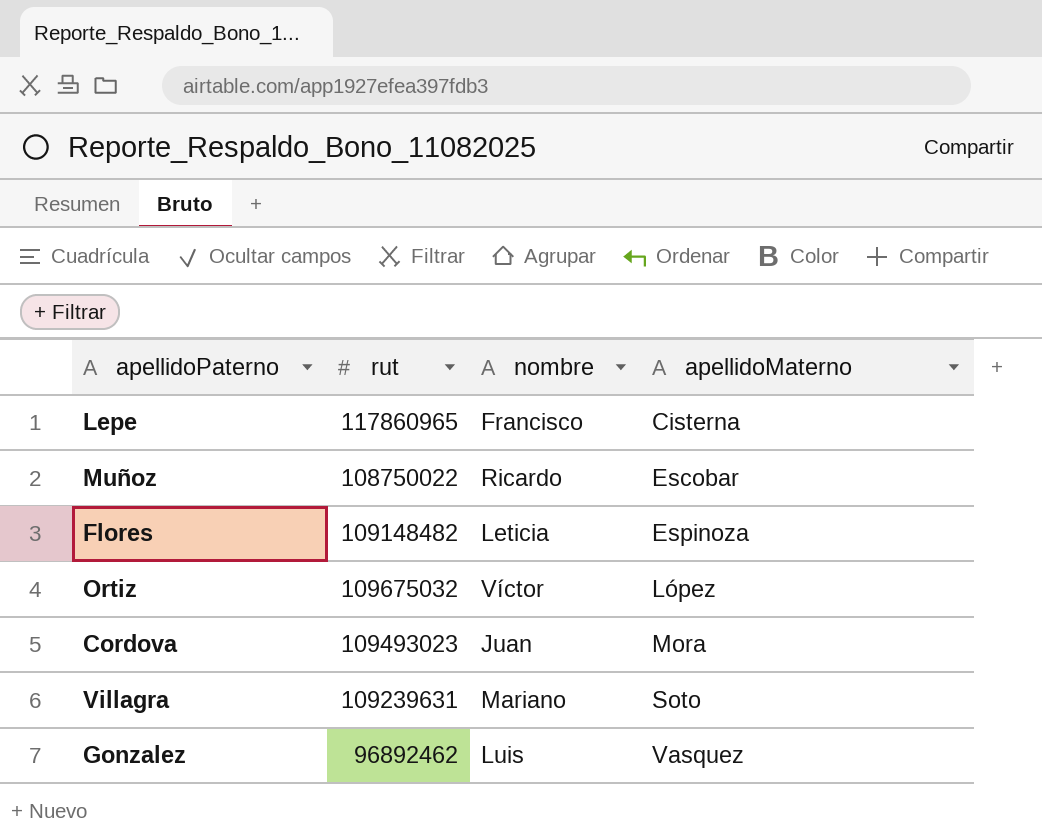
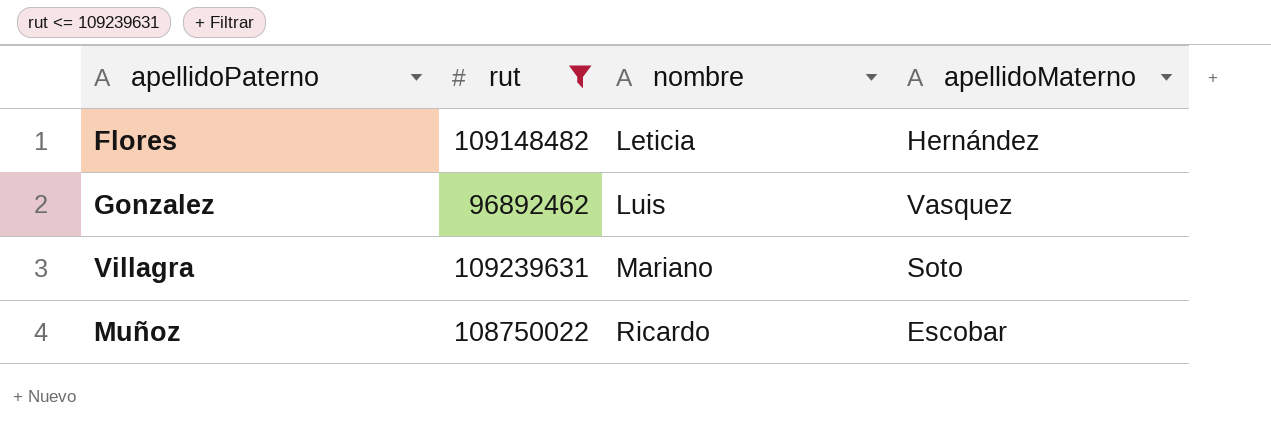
filter: none -> rut <= 109239631
row order: apellidoMaterno ascending -> nombre ascending
Flores | apellidoMaterno: Espinoza -> Hernández

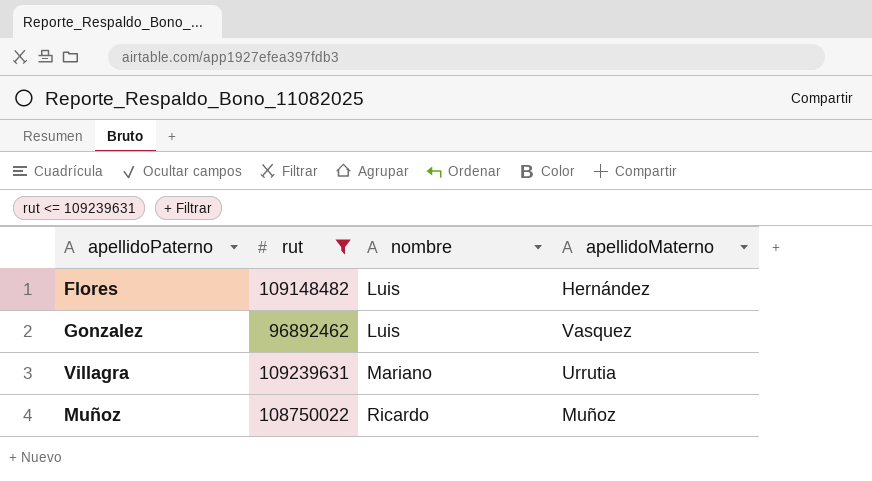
Flores | nombre: Leticia -> Luis
Villagra | apellidoMaterno: Soto -> Urrutia
Muñoz | apellidoMaterno: Escobar -> Muñoz

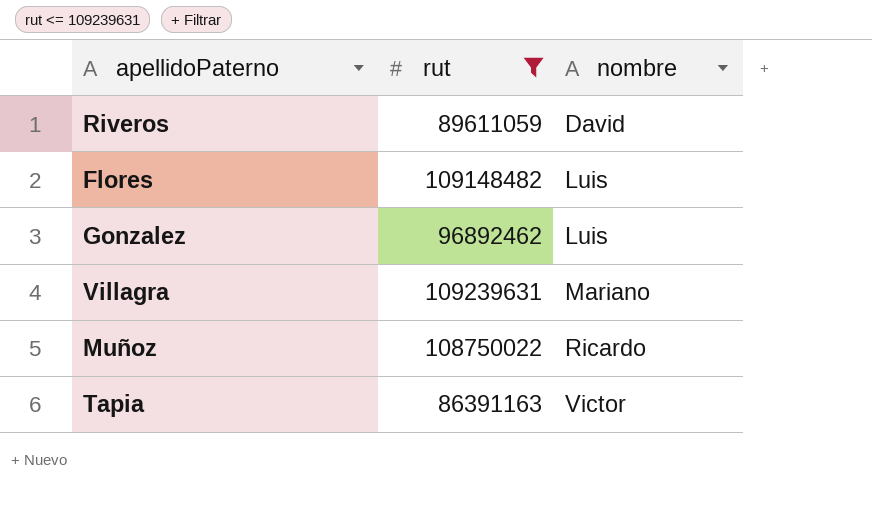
column apellidoMaterno | position: 4 -> none
row Riveros: none -> 89611059 | David
row Tapia: none -> 86391163 | Victor

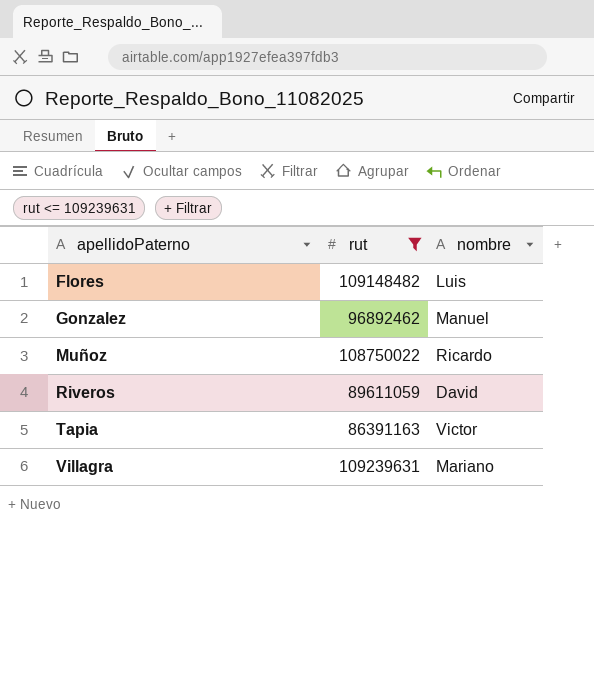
row order: nombre ascending -> apellidoPaterno ascending
Gonzalez | nombre: Luis -> Manuel

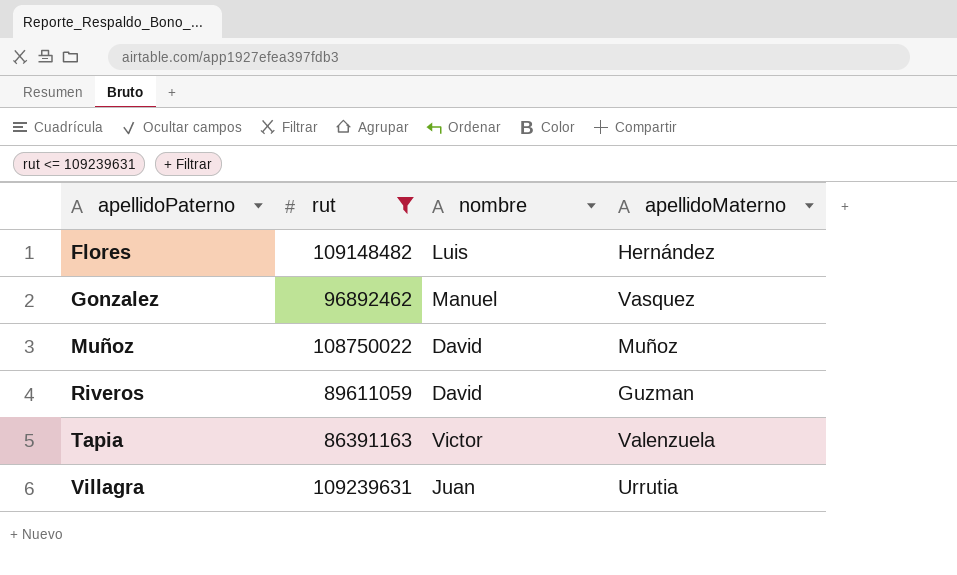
column apellidoMaterno | position: none -> 4
Muñoz | nombre: Ricardo -> David
Villagra | nombre: Mariano -> Juan

